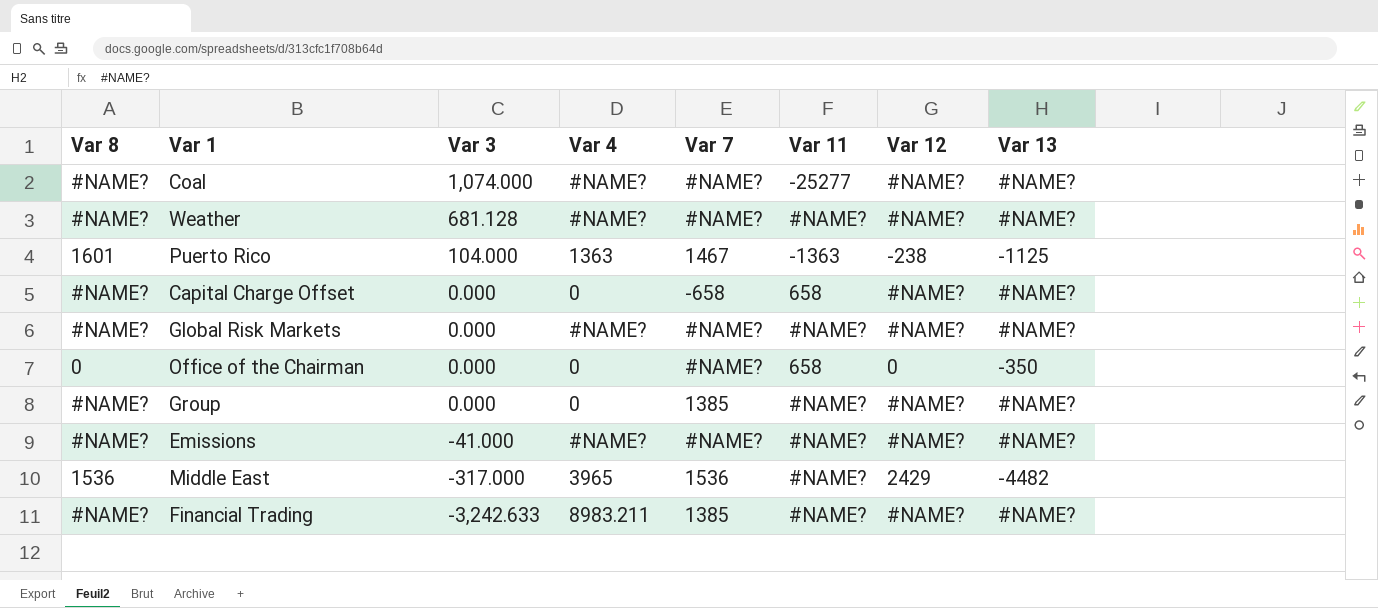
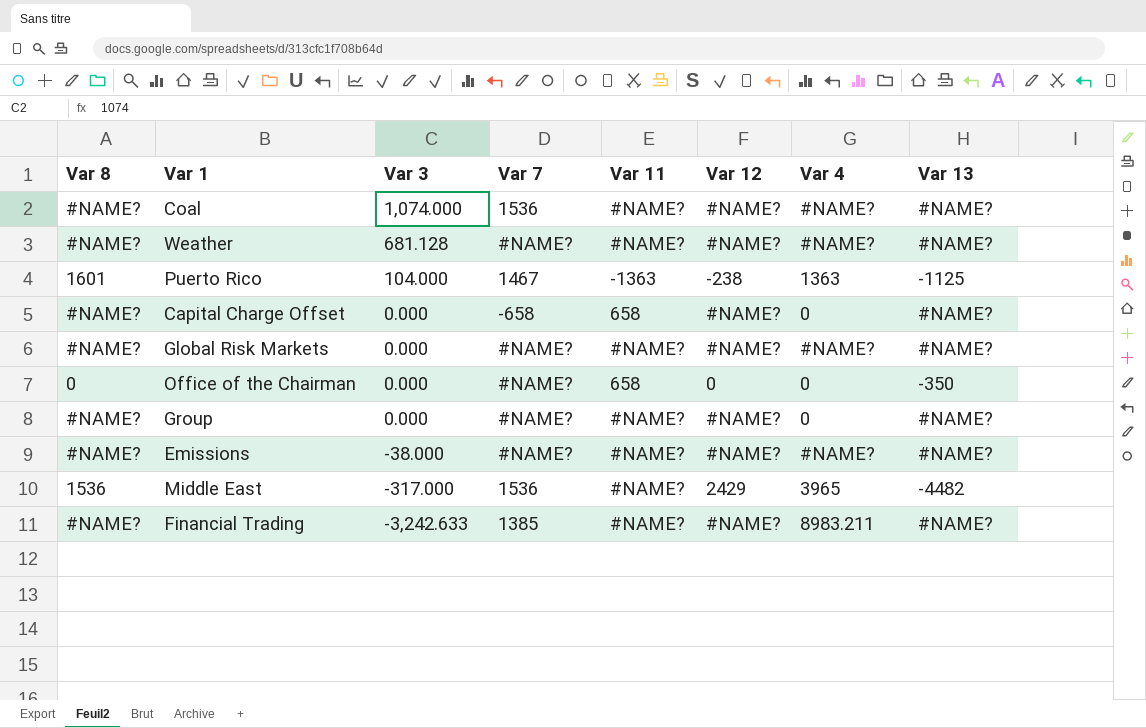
column Var 4 | position: 4 -> 7
Coal | Var 7: #NAME? -> 1536
Coal | Var 11: -25277 -> #NAME?
Group | Var 7: 1385 -> #NAME?
Emissions | Var 3: -41.000 -> -38.000

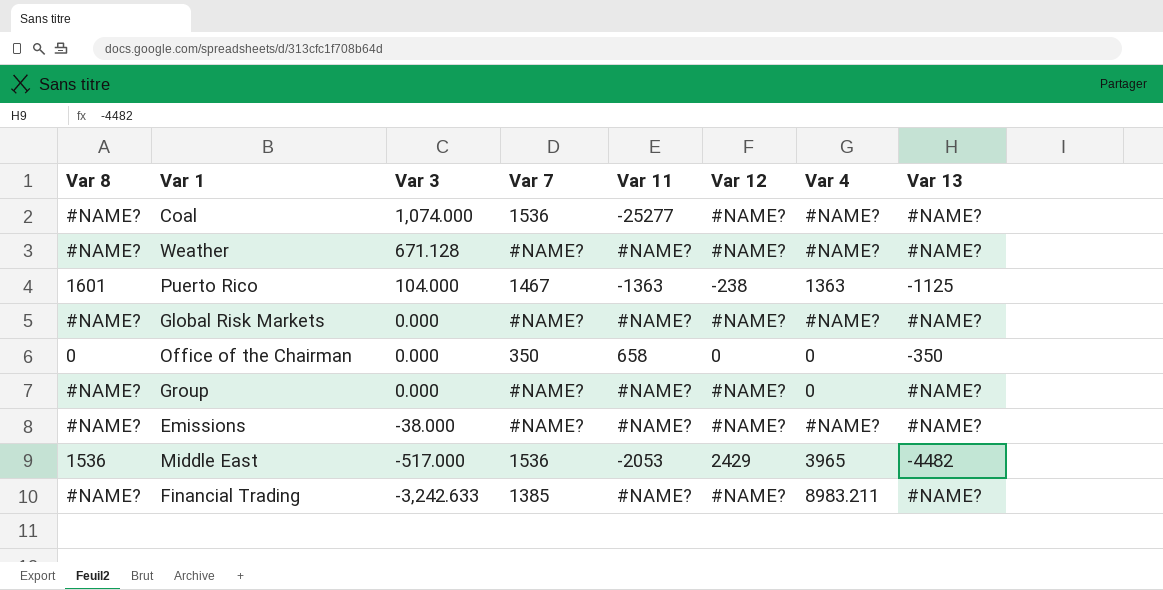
row Capital Charge Offset: #NAME? | 0.000 | -658 | 658 | #NAME? | 0 | #NAME? -> none
Coal | Var 11: #NAME? -> -25277
Weather | Var 3: 681.128 -> 671.128
Office of the Chairman | Var 7: #NAME? -> 350
Middle East | Var 3: -317.000 -> -517.000
Middle East | Var 11: #NAME? -> -2053

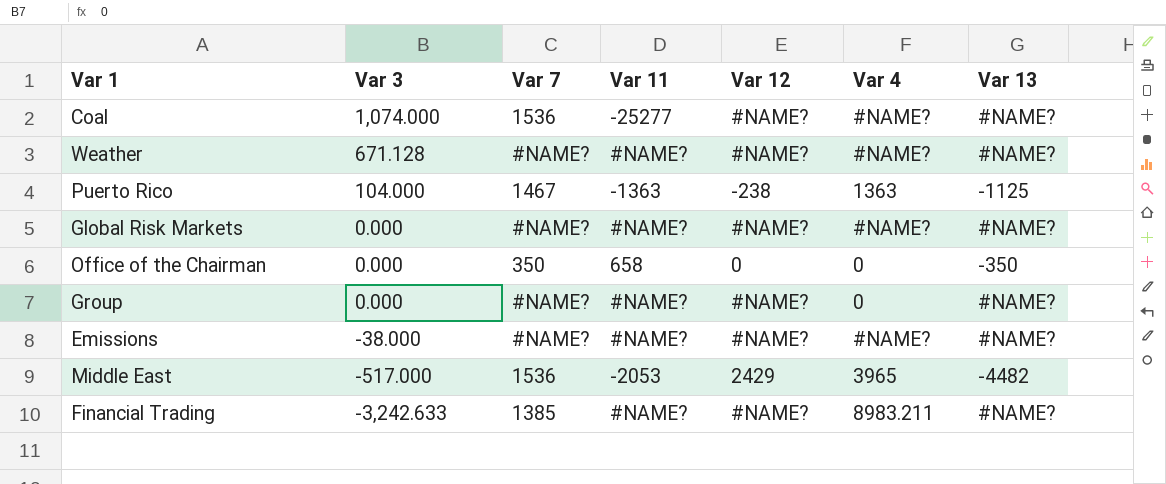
column Var 8 | position: 1 -> none

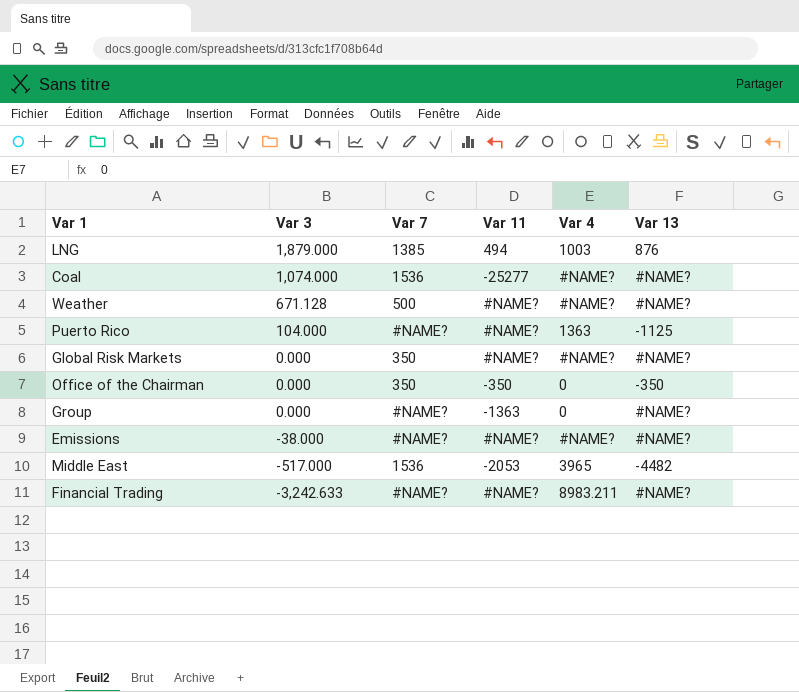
column Var 12 | position: 5 -> none
row LNG: none -> 1,879.000 | 1385 | 494 | 1003 | 876
Weather | Var 7: #NAME? -> 500
Puerto Rico | Var 7: 1467 -> #NAME?
Puerto Rico | Var 11: -1363 -> #NAME?
Global Risk Markets | Var 7: #NAME? -> 350
Office of the Chairman | Var 11: 658 -> -350
Group | Var 11: #NAME? -> -1363
Financial Trading | Var 7: 1385 -> #NAME?

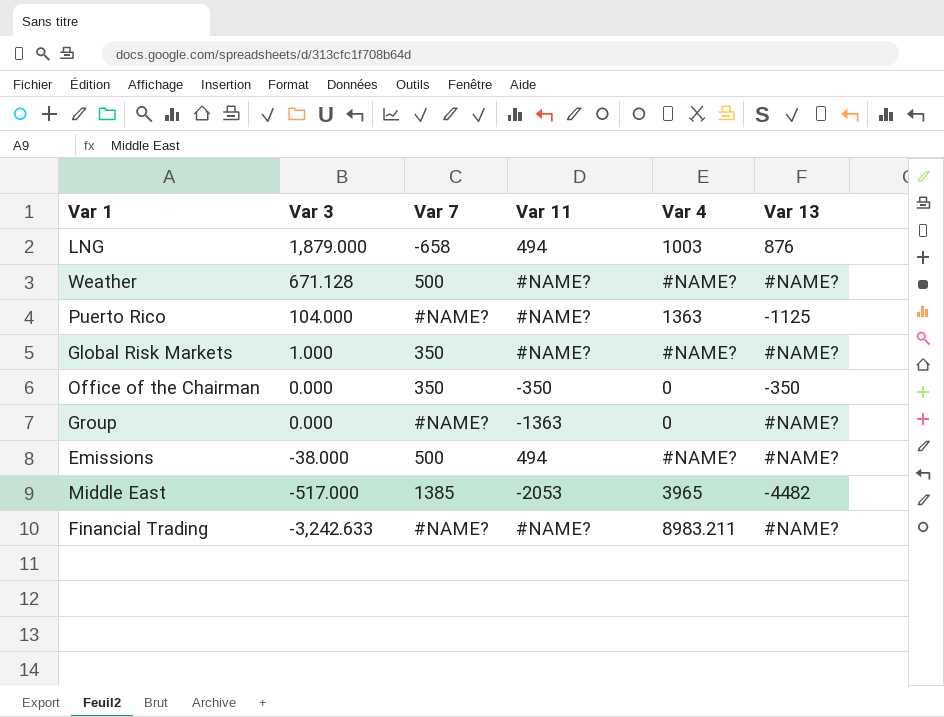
row Coal: 1,074.000 | 1536 | -25277 | #NAME? | #NAME? -> none
LNG | Var 7: 1385 -> -658
Global Risk Markets | Var 3: 0.000 -> 1.000
Emissions | Var 7: #NAME? -> 500
Emissions | Var 11: #NAME? -> 494
Middle East | Var 7: 1536 -> 1385

